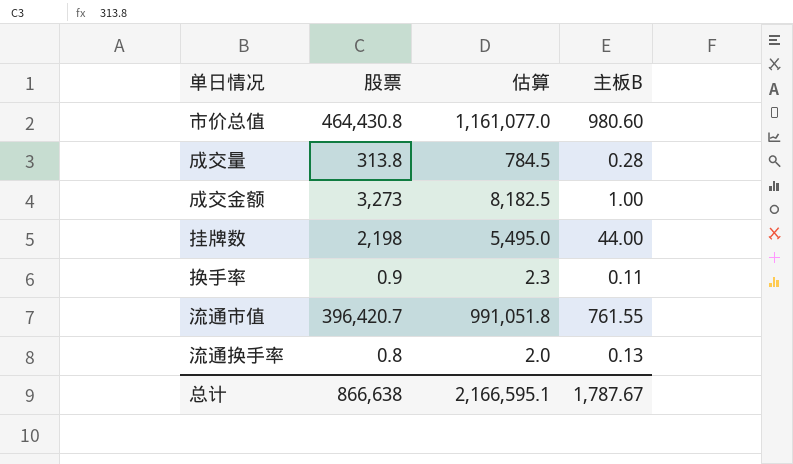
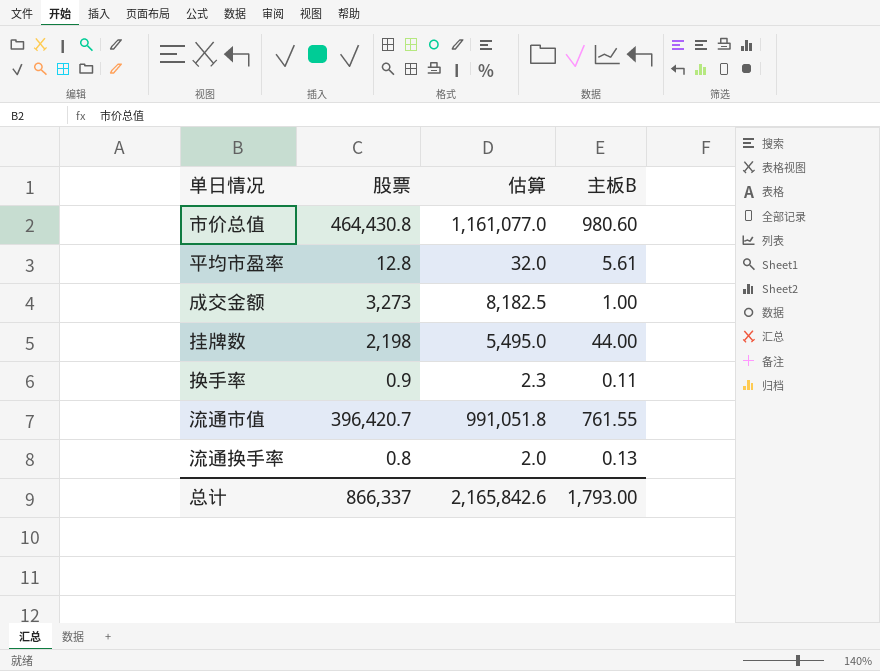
row 成交量: 313.8 | 784.5 | 0.28 -> none
row 平均市盈率: none -> 12.8 | 32.0 | 5.61
总计 | 股票: 866,638 -> 866,337
总计 | 估算: 2,166,595.1 -> 2,165,842.6
总计 | 主板B: 1,787.67 -> 1,793.00

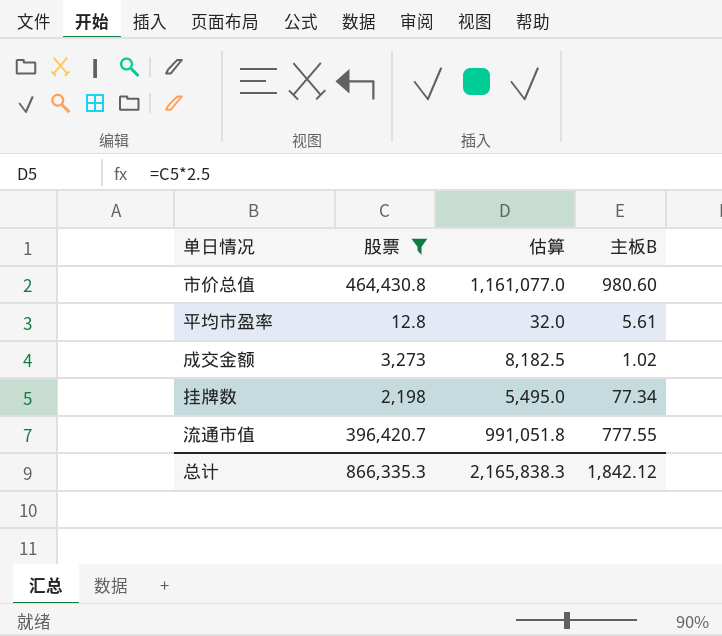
filter: none -> 股票 >= 12.8
成交金额 | 主板B: 1.00 -> 1.02
挂牌数 | 主板B: 44.00 -> 77.34
流通市值 | 主板B: 761.55 -> 777.55
总计 | 股票: 866,337 -> 866,335.3
总计 | 估算: 2,165,842.6 -> 2,165,838.3
总计 | 主板B: 1,793.00 -> 1,842.12

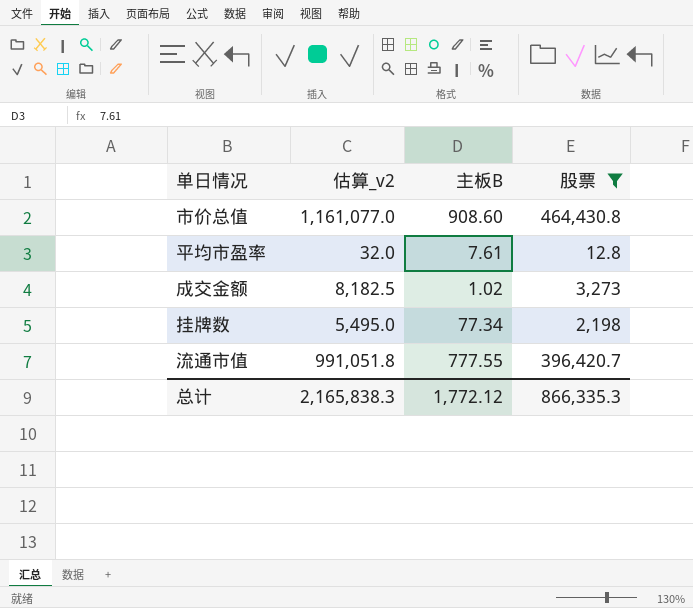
column name: 估算 -> 估算_v2
column 股票 | position: 2 -> 4
市价总值 | 主板B: 980.60 -> 908.60
平均市盈率 | 主板B: 5.61 -> 7.61
总计 | 主板B: 1,842.12 -> 1,772.12

